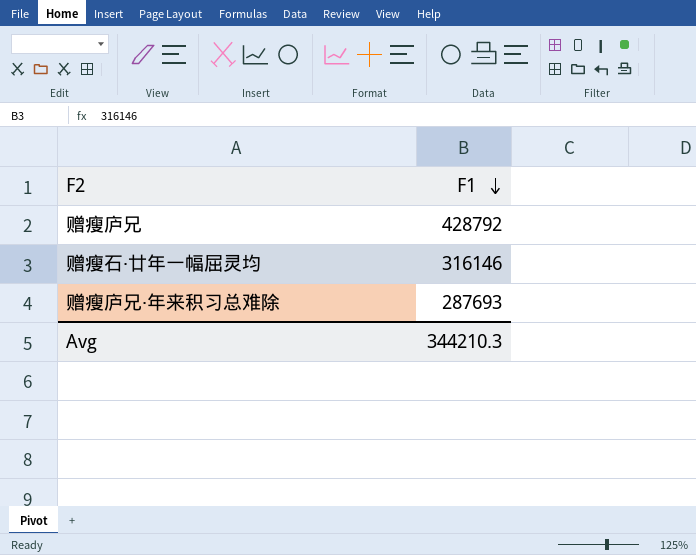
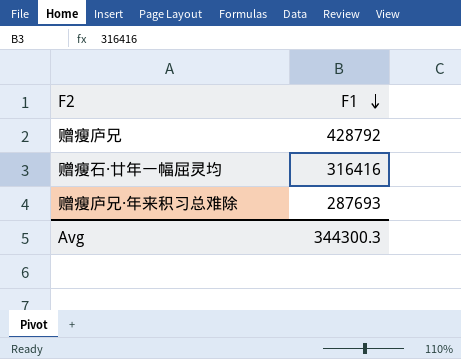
赠瘦石·廿年一幅屈灵均 | F1: 316146 -> 316416
Avg | F1: 344210.3 -> 344300.3

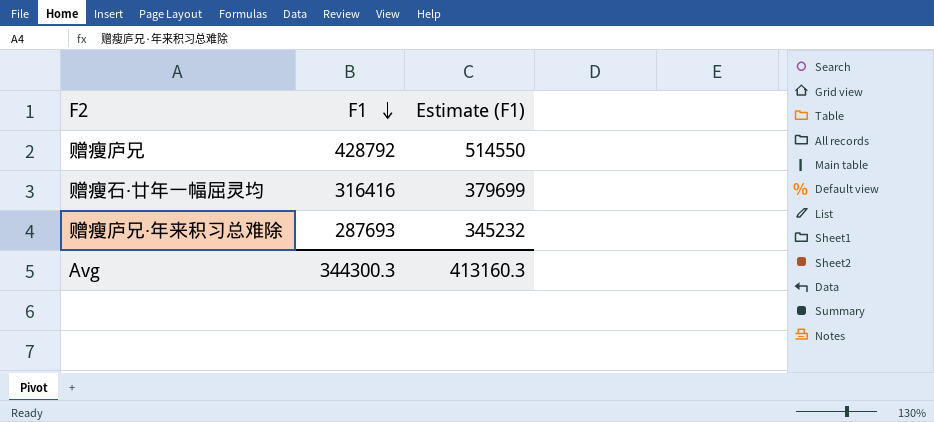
column Estimate (F1) | formula: none -> [F1] * 1.2

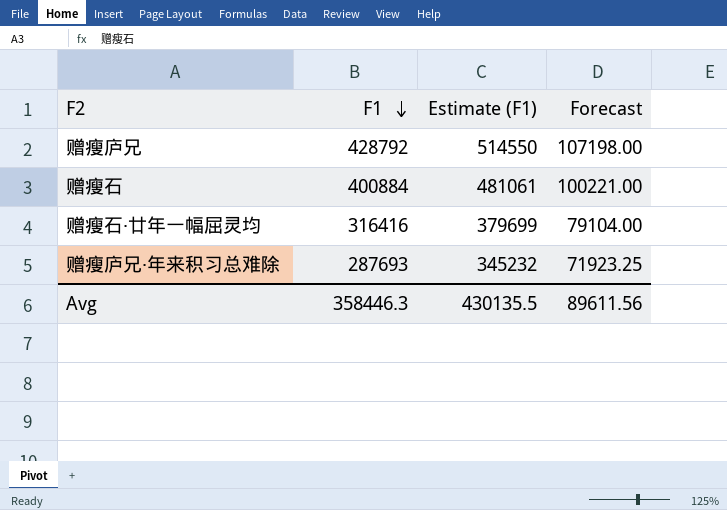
column Forecast | formula: none -> [F1] * 0.25
row 赠瘦石: none -> 400884 | 481061 | 100221.00
Avg | F1: 344300.3 -> 358446.3
Avg | Estimate (F1): 413160.3 -> 430135.5

